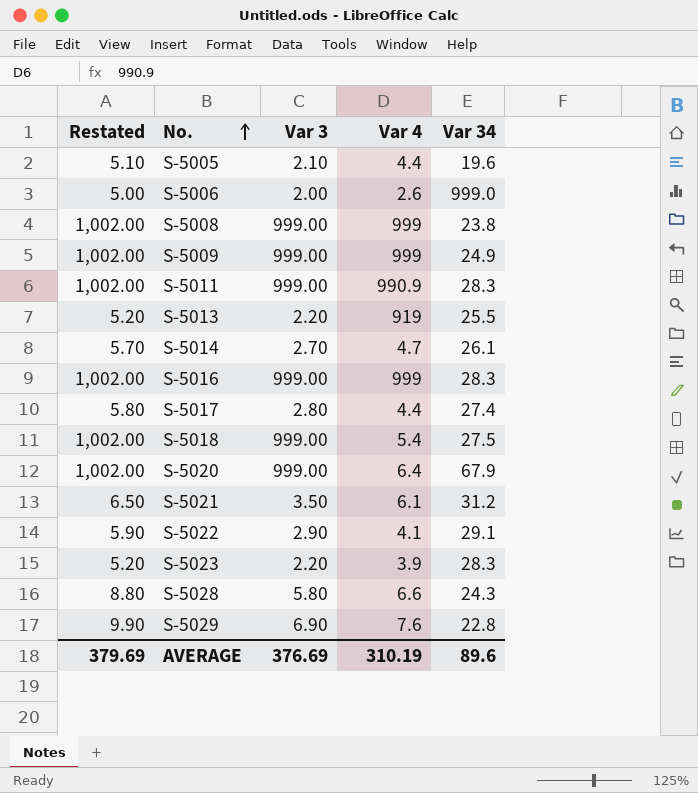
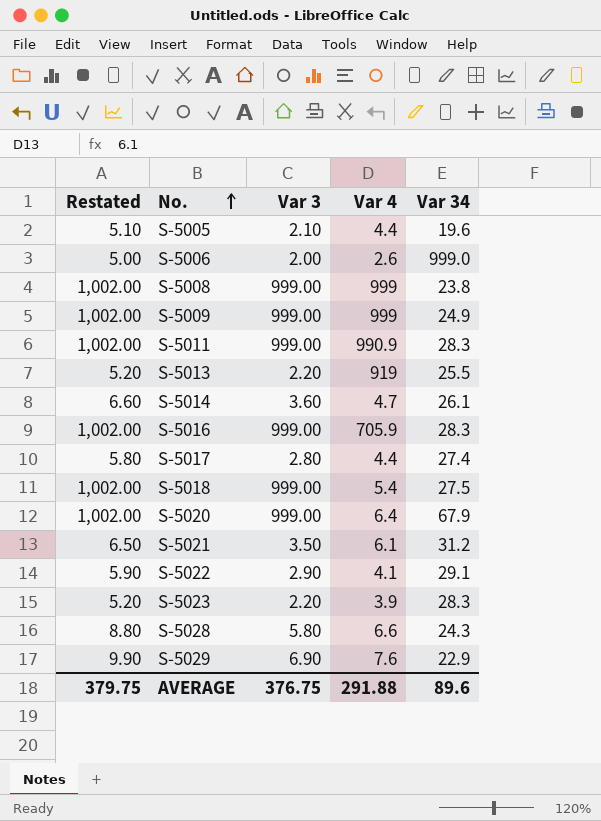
S-5014 | Restated: 5.70 -> 6.60
S-5014 | Var 3: 2.70 -> 3.60
S-5016 | Var 4: 999 -> 705.9
S-5029 | Var 34: 22.8 -> 22.9
AVERAGE | Restated: 379.69 -> 379.75
AVERAGE | Var 3: 376.69 -> 376.75
AVERAGE | Var 4: 310.19 -> 291.88

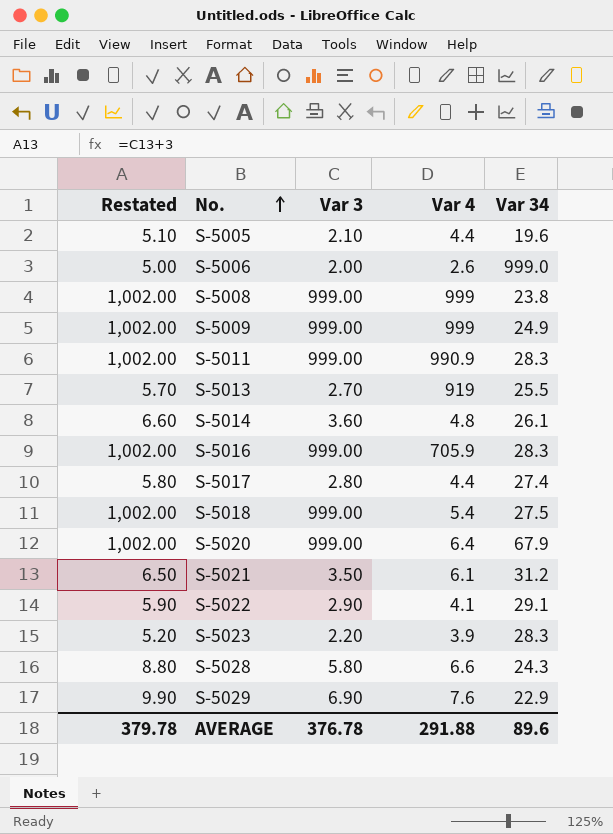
S-5013 | Restated: 5.20 -> 5.70
S-5013 | Var 3: 2.20 -> 2.70
S-5014 | Var 4: 4.7 -> 4.8
AVERAGE | Restated: 379.75 -> 379.78
AVERAGE | Var 3: 376.75 -> 376.78

